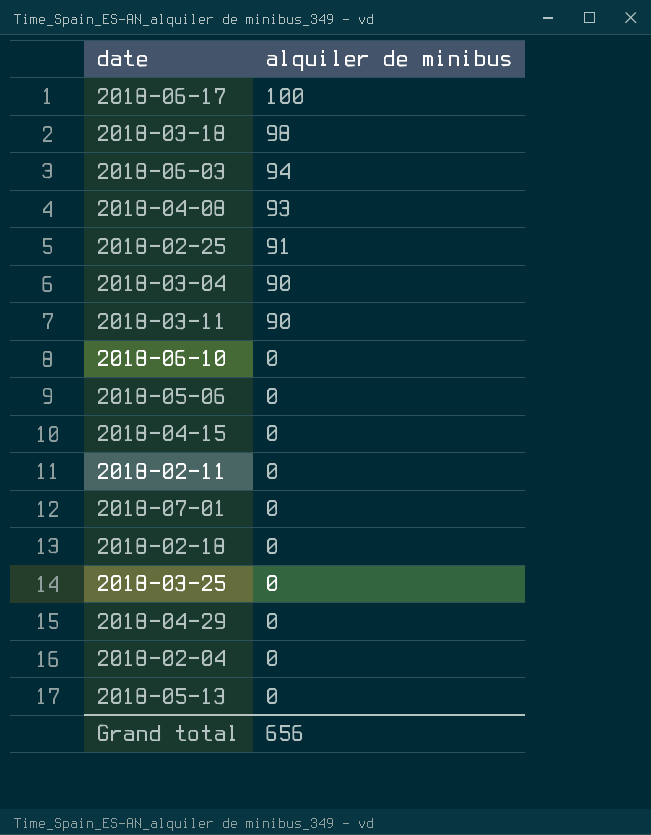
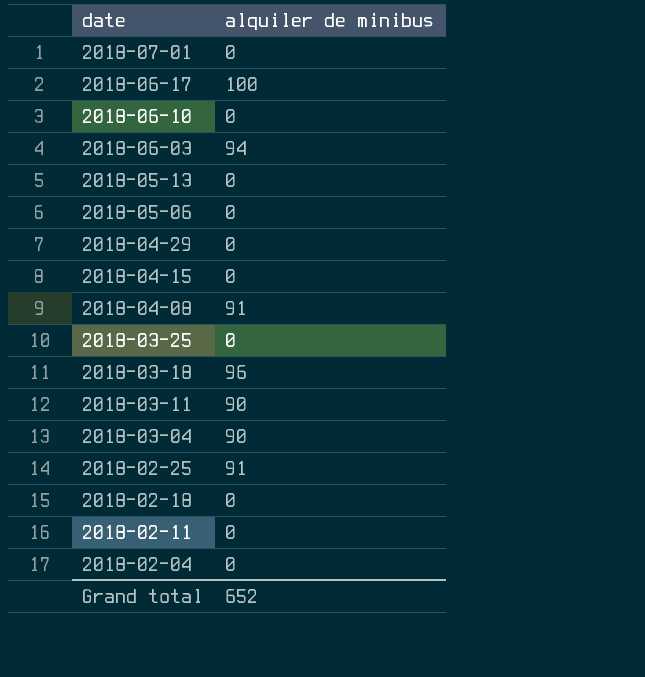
row order: alquiler de minibus descending -> date descending
2018-04-08 | alquiler de minibus: 93 -> 91
2018-03-18 | alquiler de minibus: 98 -> 96
Grand total | alquiler de minibus: 656 -> 652

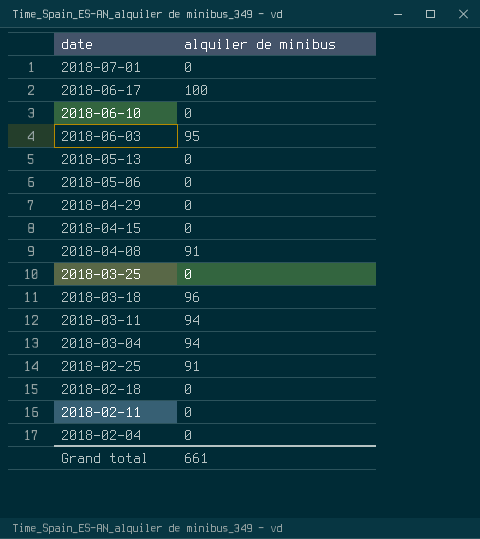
2018-06-03 | alquiler de minibus: 94 -> 95
2018-03-11 | alquiler de minibus: 90 -> 94
2018-03-04 | alquiler de minibus: 90 -> 94
Grand total | alquiler de minibus: 652 -> 661

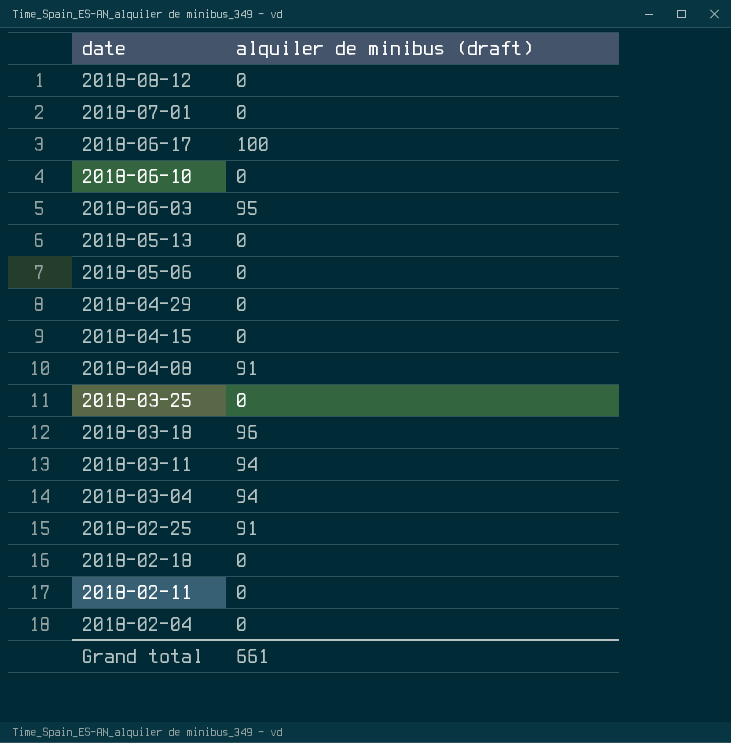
column name: alquiler de minibus -> alquiler de minibus (draft)
row 2018-08-12: none -> 0

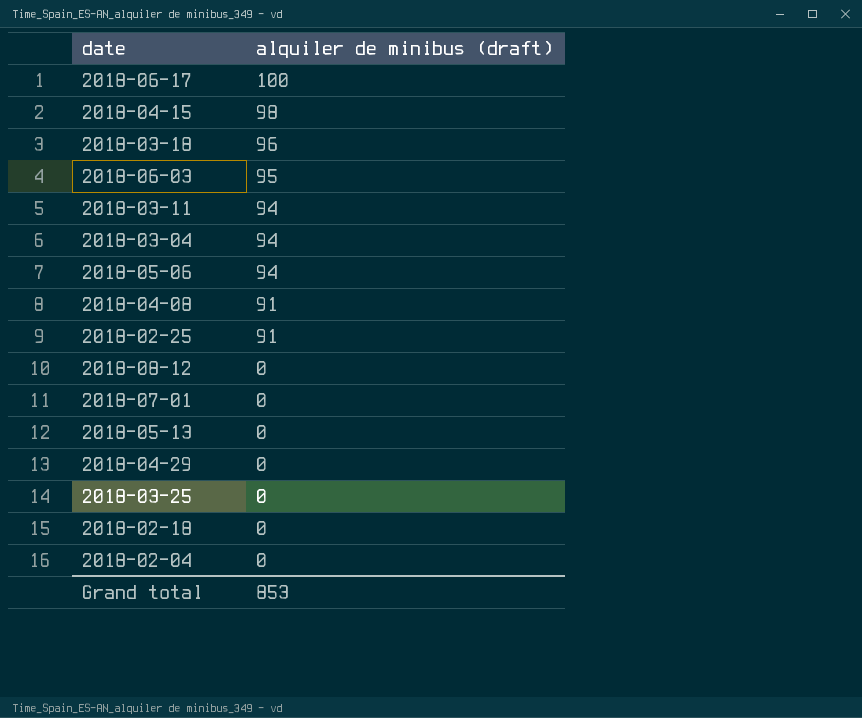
row order: date descending -> alquiler de minibus (draft) descending
row 2018-06-10: 0 -> none
row 2018-02-11: 0 -> none
2018-04-15 | alquiler de minibus (draft): 0 -> 98
2018-05-06 | alquiler de minibus (draft): 0 -> 94
Grand total | alquiler de minibus (draft): 661 -> 853

